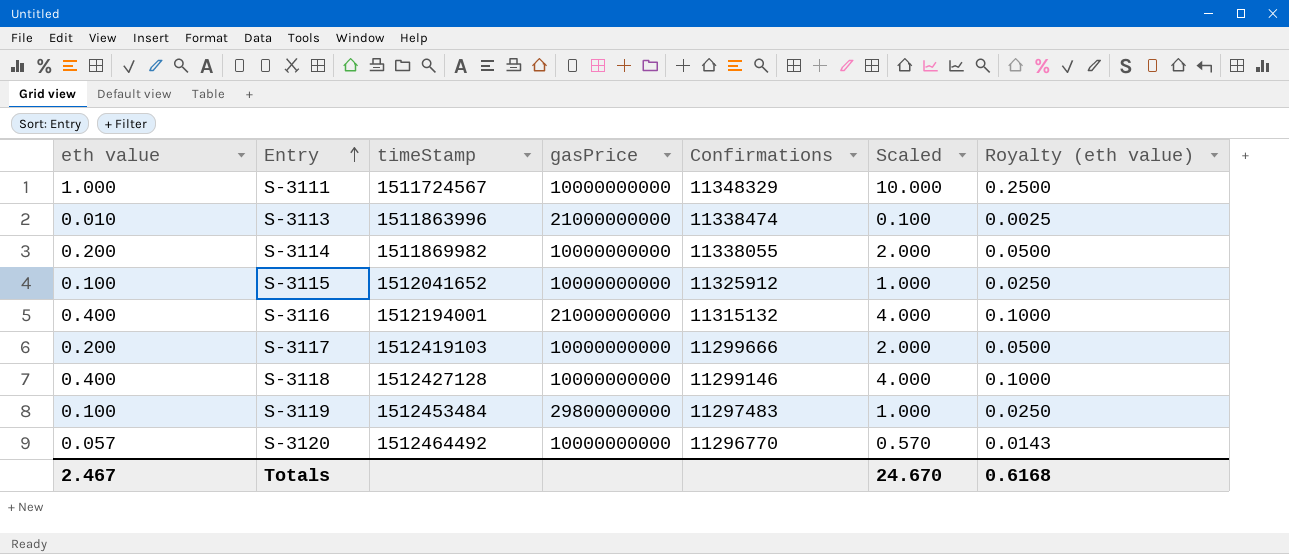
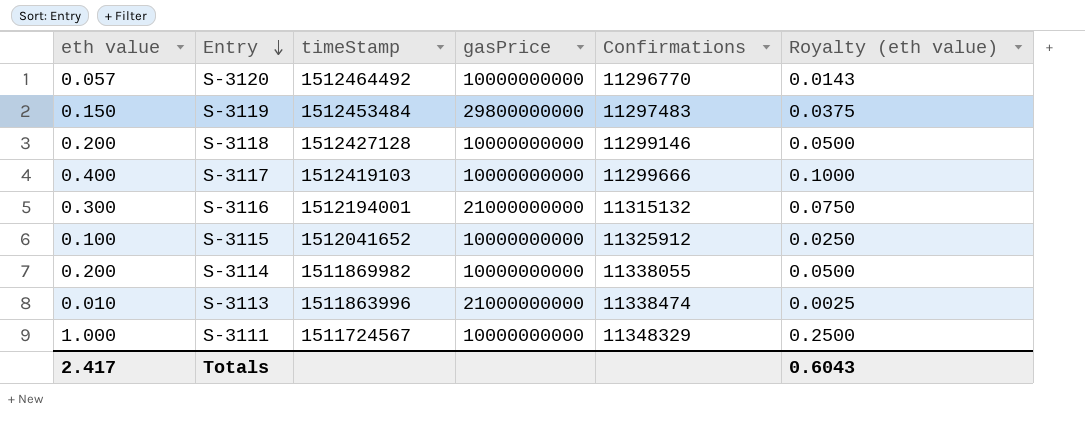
row order: Entry ascending -> Entry descending
column Scaled | formula: [eth value] * 10 -> none
S-3119 | eth value: 0.100 -> 0.150
S-3119 | Royalty (eth value): 0.0250 -> 0.0375
S-3118 | eth value: 0.400 -> 0.200
S-3118 | Royalty (eth value): 0.1000 -> 0.0500
S-3117 | eth value: 0.200 -> 0.400
S-3117 | Royalty (eth value): 0.0500 -> 0.1000
S-3116 | eth value: 0.400 -> 0.300
S-3116 | Royalty (eth value): 0.1000 -> 0.0750
Totals | eth value: 2.467 -> 2.417
Totals | Royalty (eth value): 0.6168 -> 0.6043

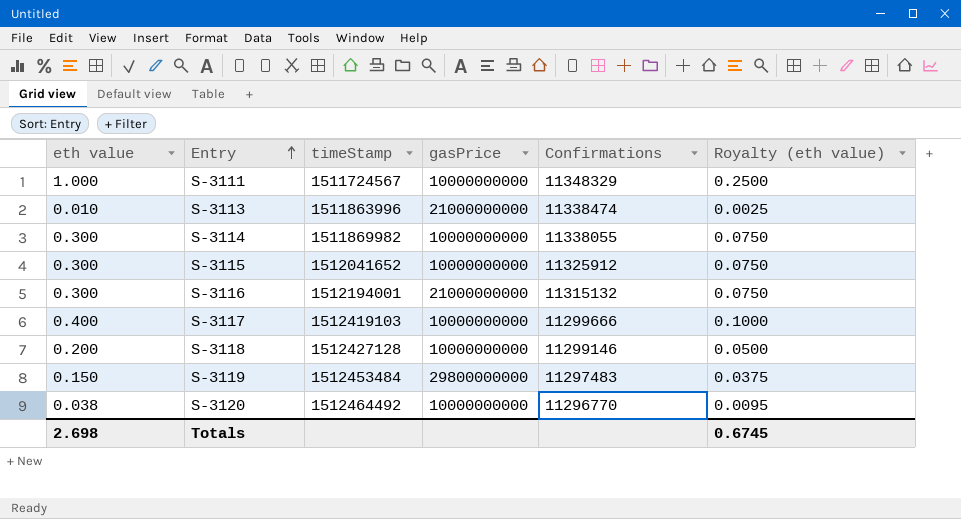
row order: Entry descending -> Entry ascending
S-3114 | eth value: 0.200 -> 0.300
S-3114 | Royalty (eth value): 0.0500 -> 0.0750
S-3115 | eth value: 0.100 -> 0.300
S-3115 | Royalty (eth value): 0.0250 -> 0.0750
S-3120 | eth value: 0.057 -> 0.038
S-3120 | Royalty (eth value): 0.0143 -> 0.0095
Totals | eth value: 2.417 -> 2.698
Totals | Royalty (eth value): 0.6043 -> 0.6745

